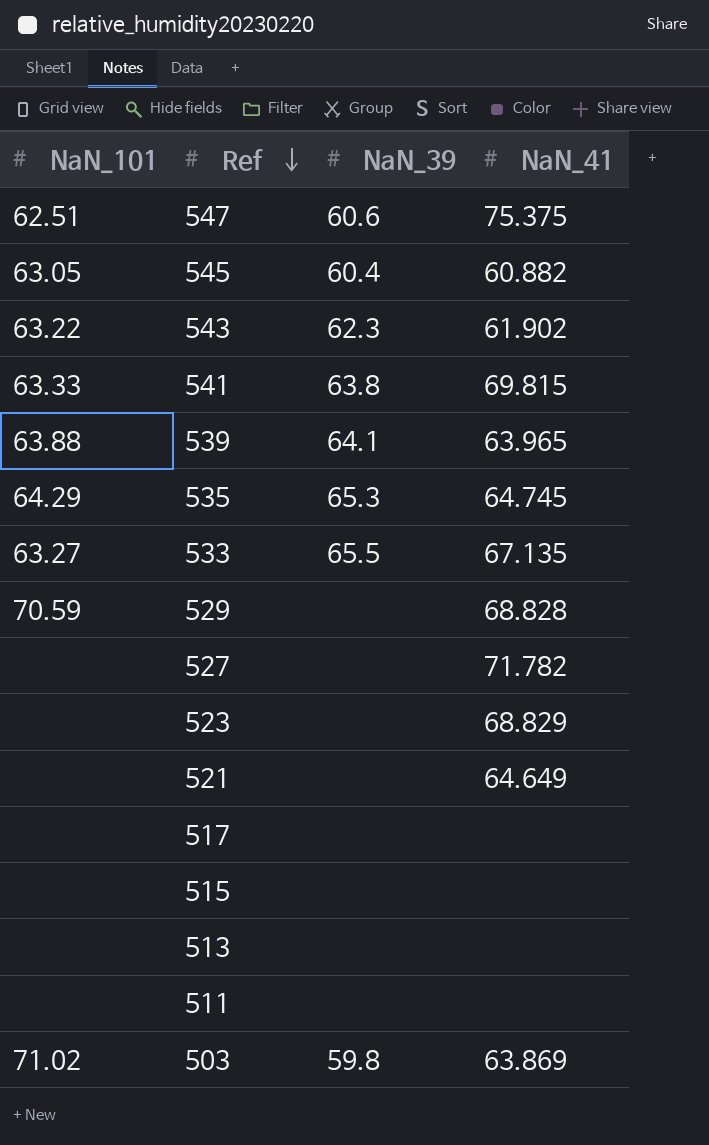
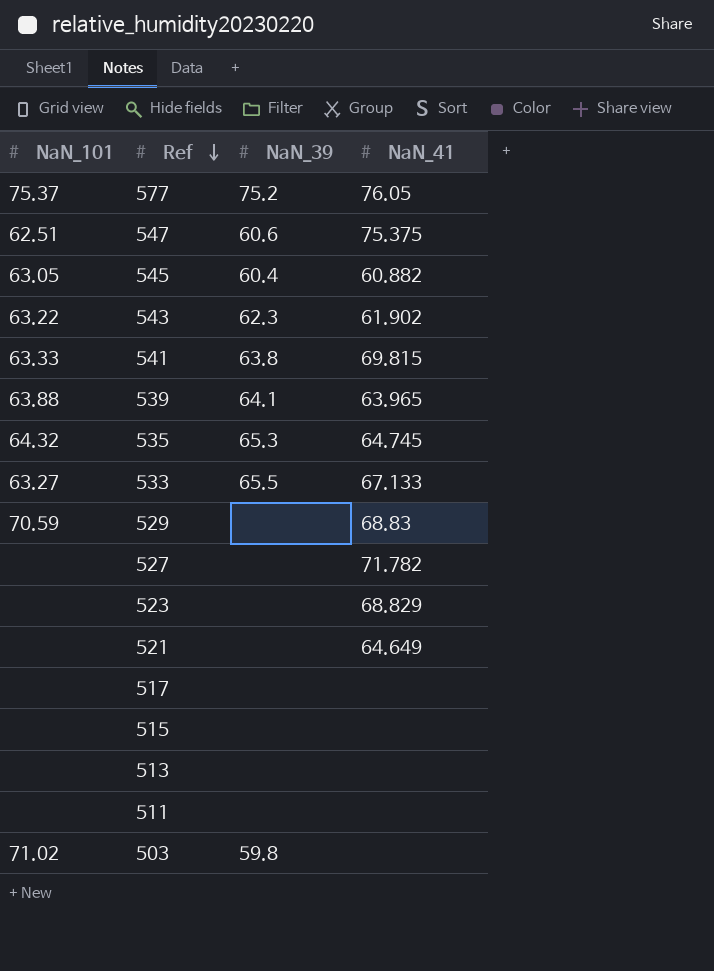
row 577: none -> 75.37 | 75.2 | 76.05
535 | NaN_101: 64.29 -> 64.32
533 | NaN_41: 67.135 -> 67.133
529 | NaN_41: 68.828 -> 68.83
503 | NaN_41: 63.869 -> none

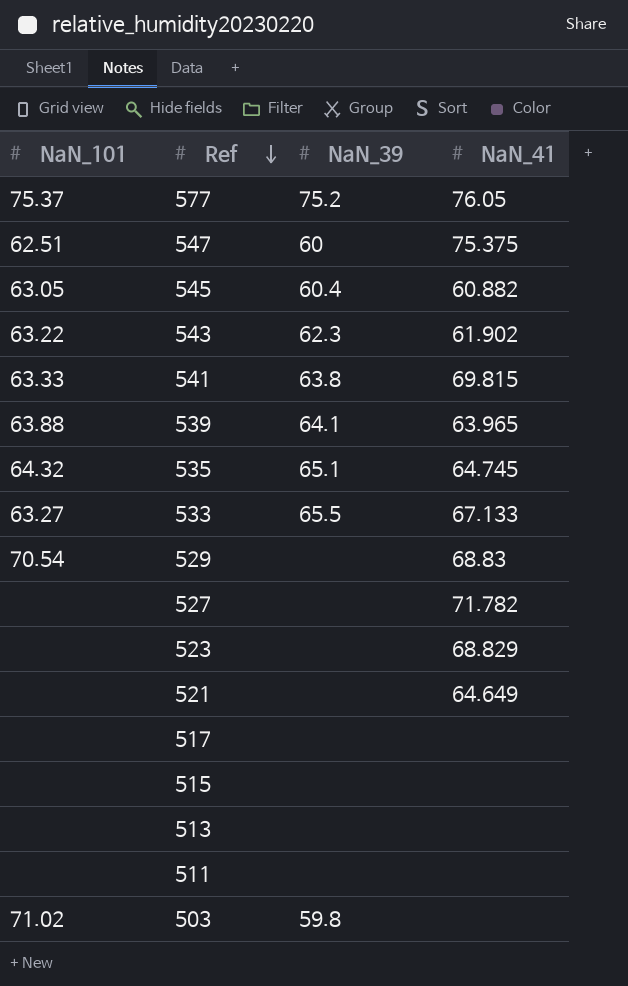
547 | NaN_39: 60.6 -> 60
535 | NaN_39: 65.3 -> 65.1
529 | NaN_101: 70.59 -> 70.54

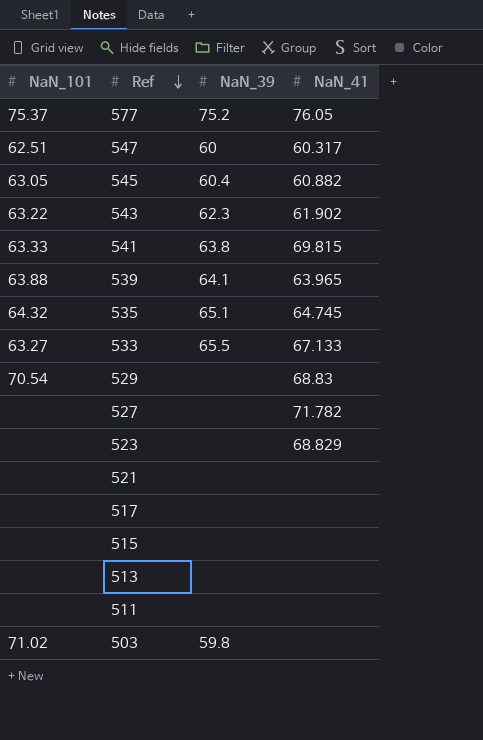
547 | NaN_41: 75.375 -> 60.317
521 | NaN_41: 64.649 -> none

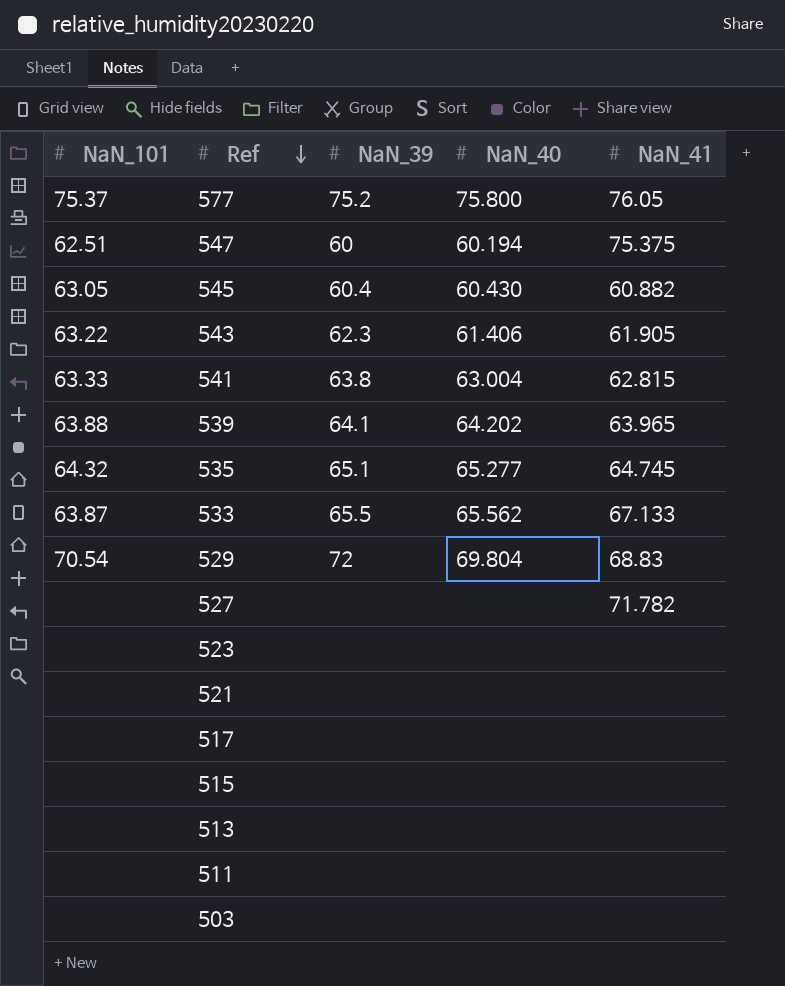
column NaN_40 | position: none -> 4
547 | NaN_41: 60.317 -> 75.375
543 | NaN_41: 61.902 -> 61.905
541 | NaN_41: 69.815 -> 62.815
533 | NaN_101: 63.27 -> 63.87
529 | NaN_39: none -> 72
523 | NaN_41: 68.829 -> none
503 | NaN_101: 71.02 -> none
503 | NaN_39: 59.8 -> none

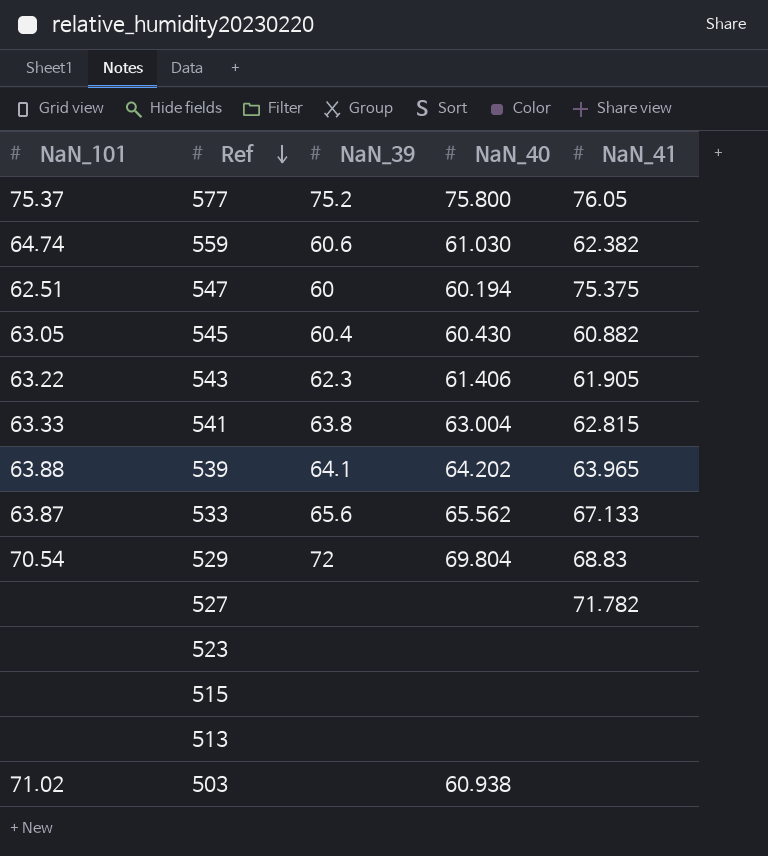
row 535: 64.32 | 65.1 | 65.277 | 64.745 -> none
row 521: none | none | none | none -> none
row 517: none | none | none | none -> none
row 511: none | none | none | none -> none
row 559: none -> 64.74 | 60.6 | 61.030 | 62.382
533 | NaN_39: 65.5 -> 65.6
503 | NaN_101: none -> 71.02
503 | NaN_40: none -> 60.938

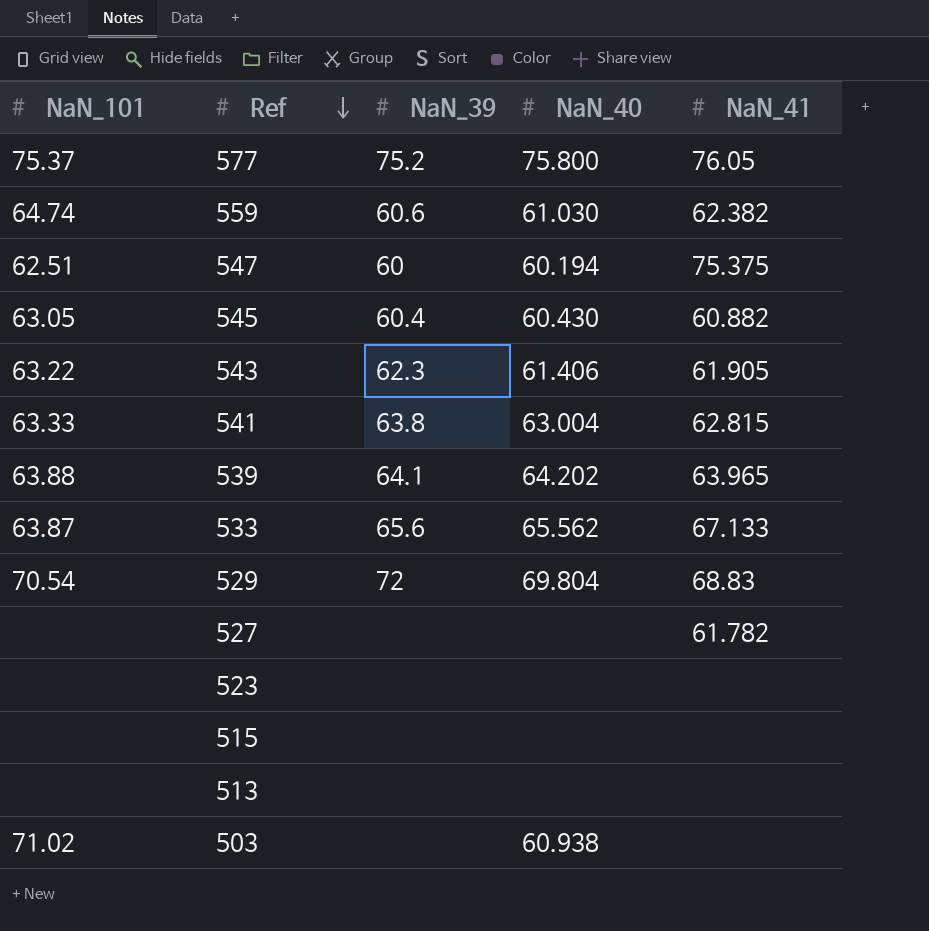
527 | NaN_41: 71.782 -> 61.782

